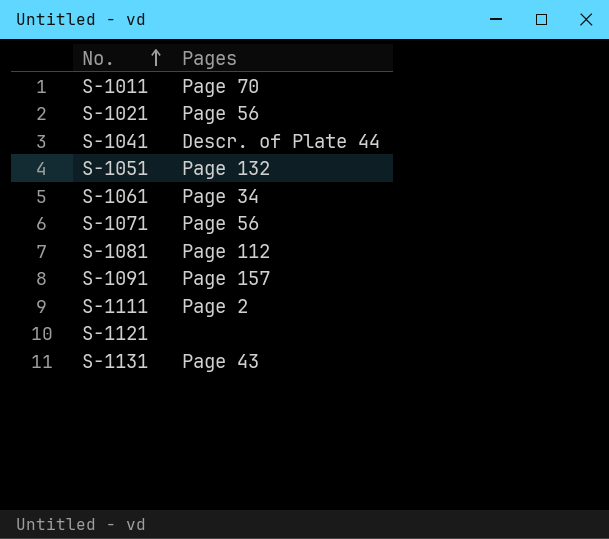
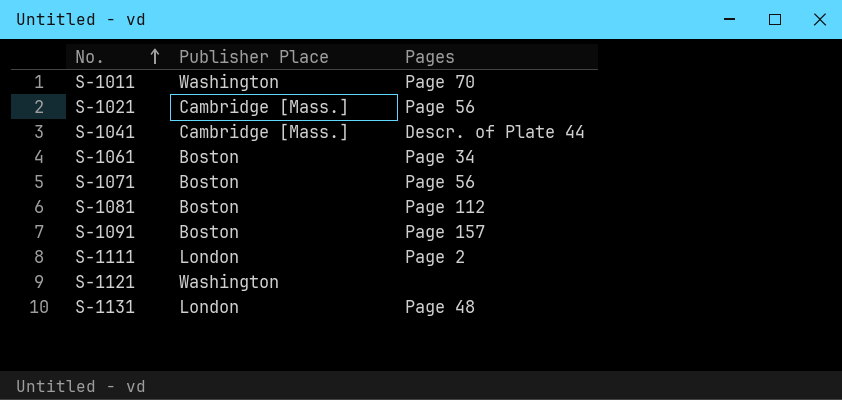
column Publisher Place | position: none -> 2
row S-1051: Page 132 -> none
S-1131 | Pages: Page 43 -> Page 48

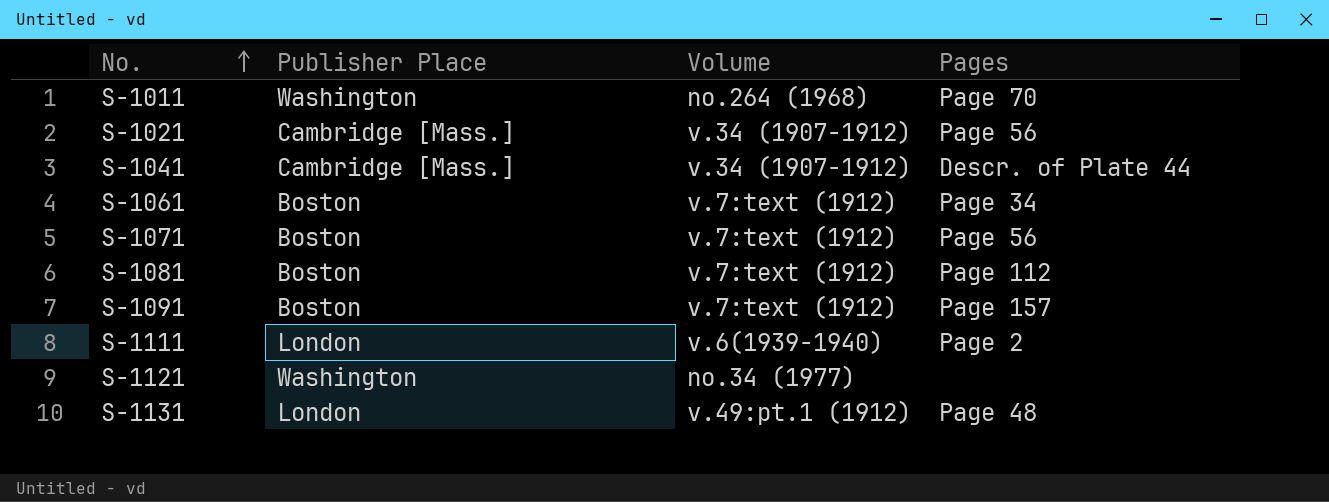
column Volume | position: none -> 3

